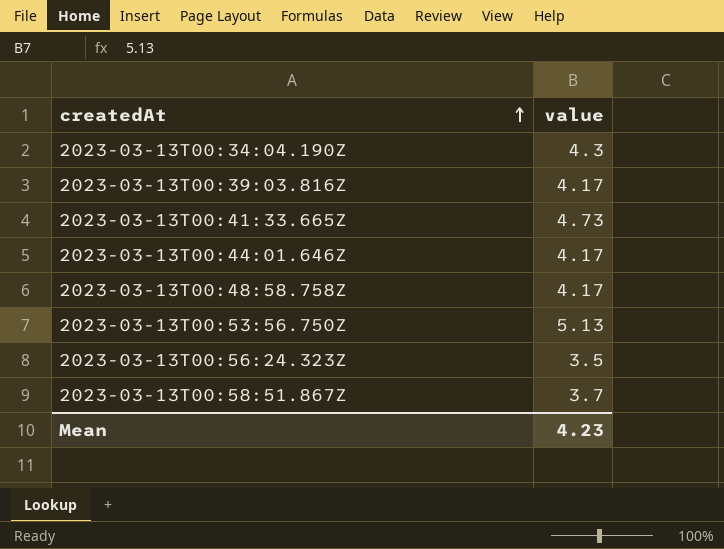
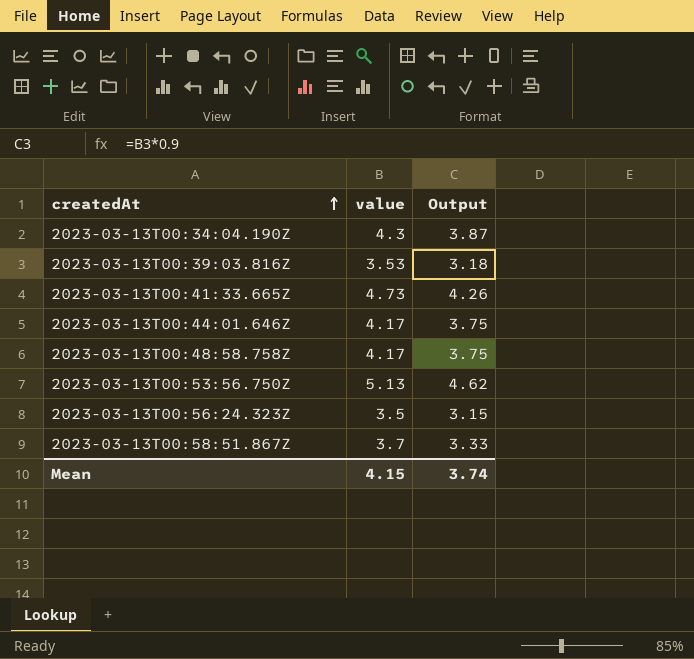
column Output | formula: none -> [value] * 0.9
2023-03-13T00:39:03.816Z | value: 4.17 -> 3.53
Mean | value: 4.23 -> 4.15

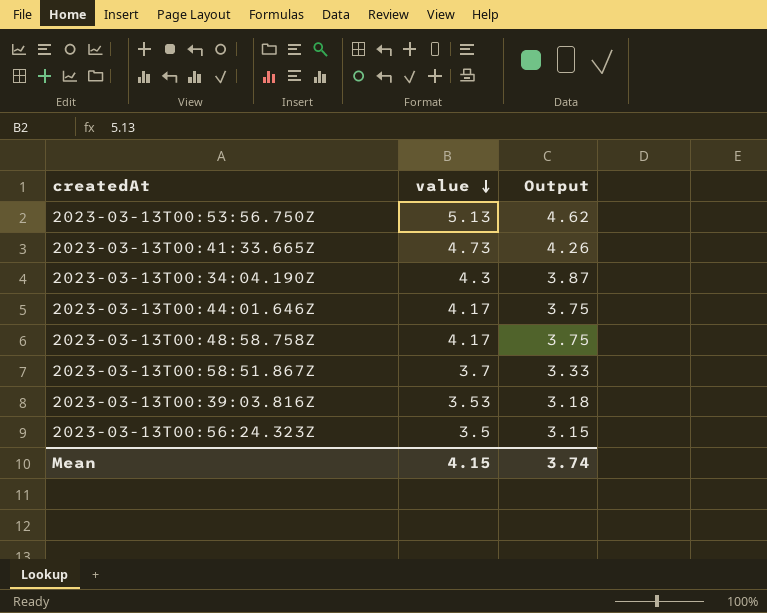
row order: createdAt ascending -> value descending

